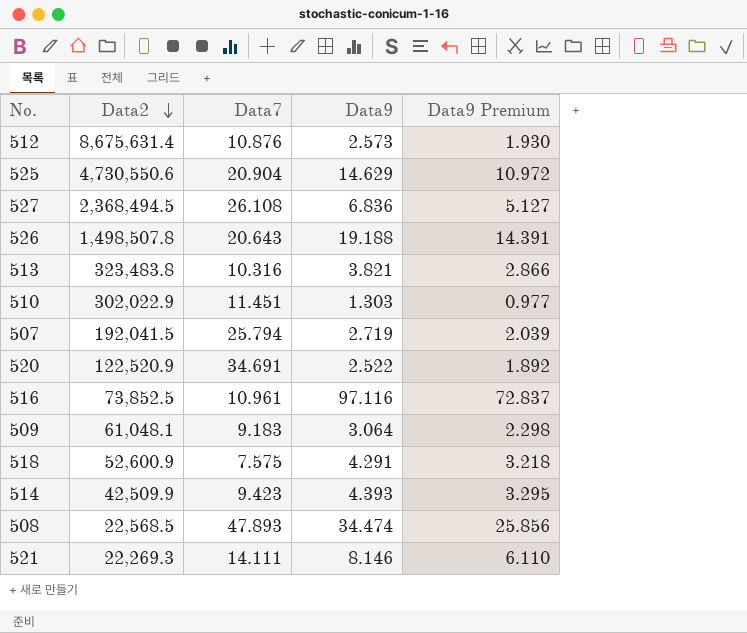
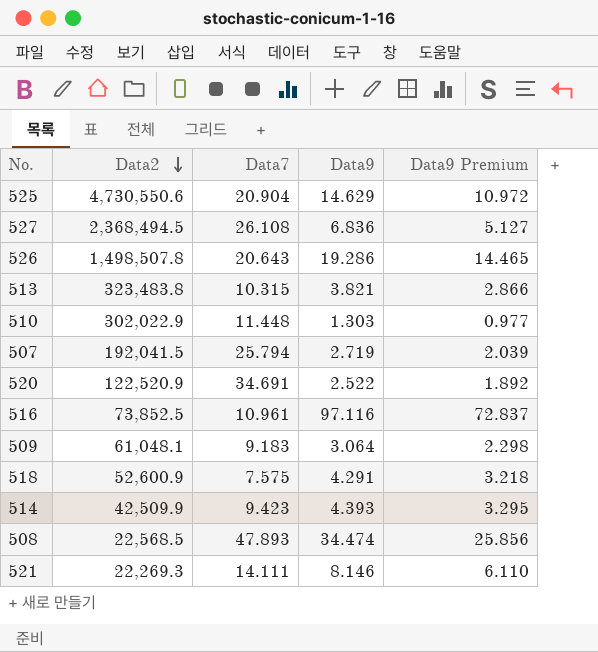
row 512: 8,675,631.4 | 10.876 | 2.573 | 1.930 -> none
526 | Data9: 19.188 -> 19.286
526 | Data9 Premium: 14.391 -> 14.465
513 | Data7: 10.316 -> 10.315
510 | Data7: 11.451 -> 11.448

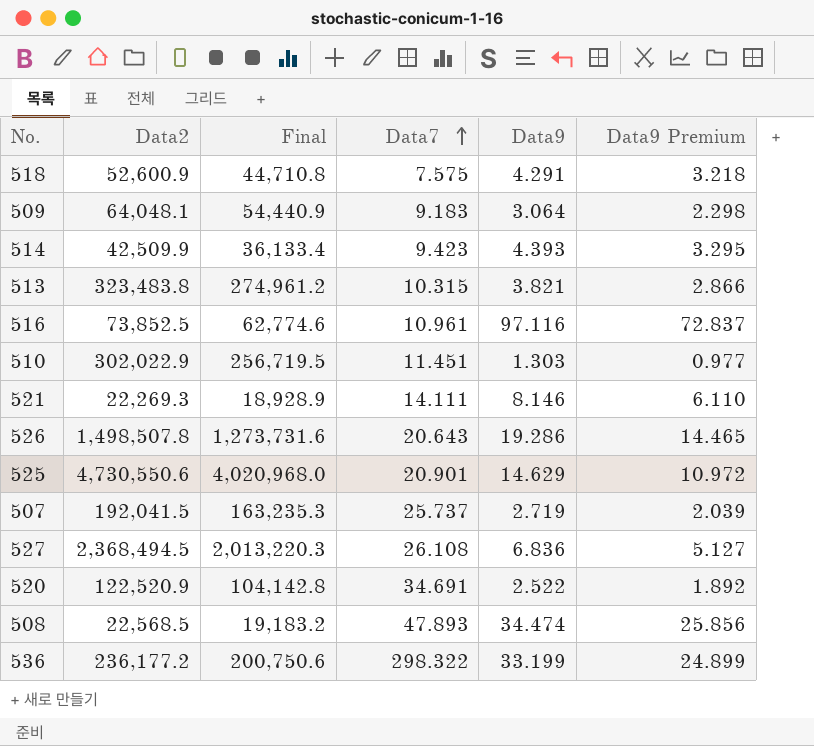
row order: Data2 descending -> Data7 ascending
column Final | formula: none -> [Data2] * 0.85
509 | Data2: 61,048.1 -> 64,048.1
510 | Data7: 11.448 -> 11.451
525 | Data7: 20.904 -> 20.901
507 | Data7: 25.794 -> 25.737
row 536: none -> 236,177.2 | 200,750.6 | 298.322 | 33.199 | 24.899

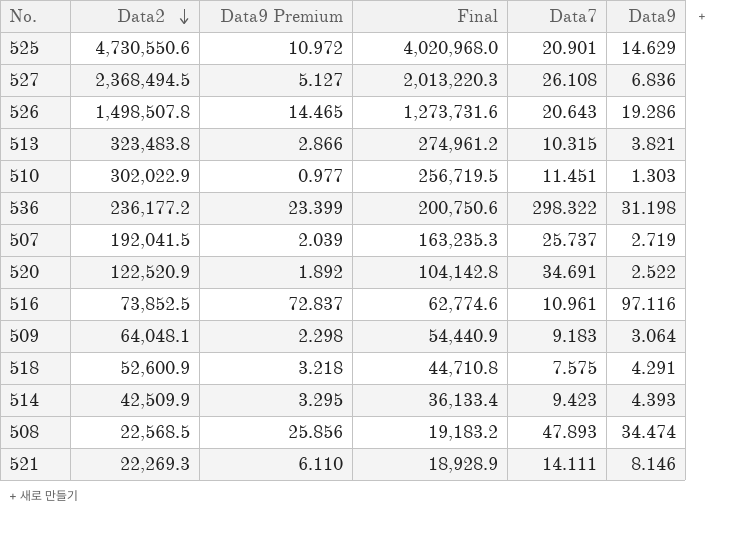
row order: Data7 ascending -> Data2 descending
column Data9 Premium | position: 6 -> 3
536 | Data9 Premium: 24.899 -> 23.399
536 | Data9: 33.199 -> 31.198

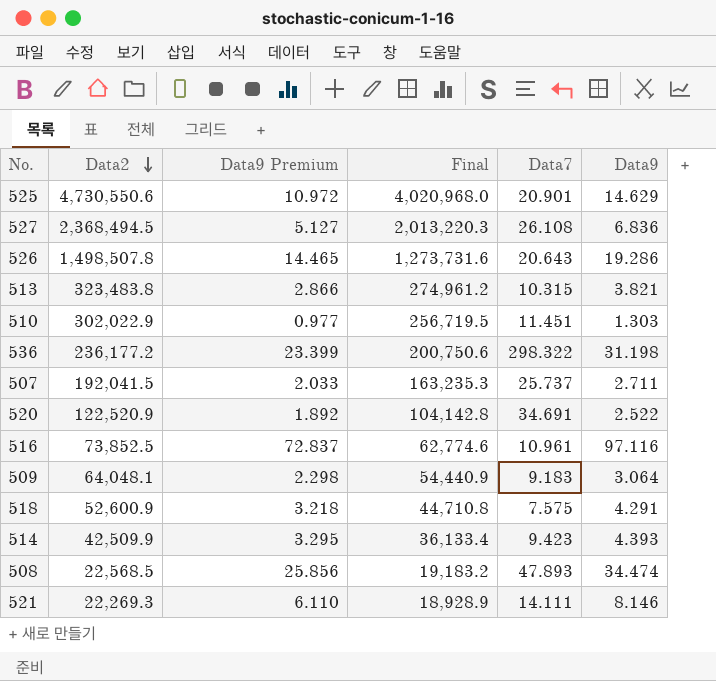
507 | Data9 Premium: 2.039 -> 2.033
507 | Data9: 2.719 -> 2.711

